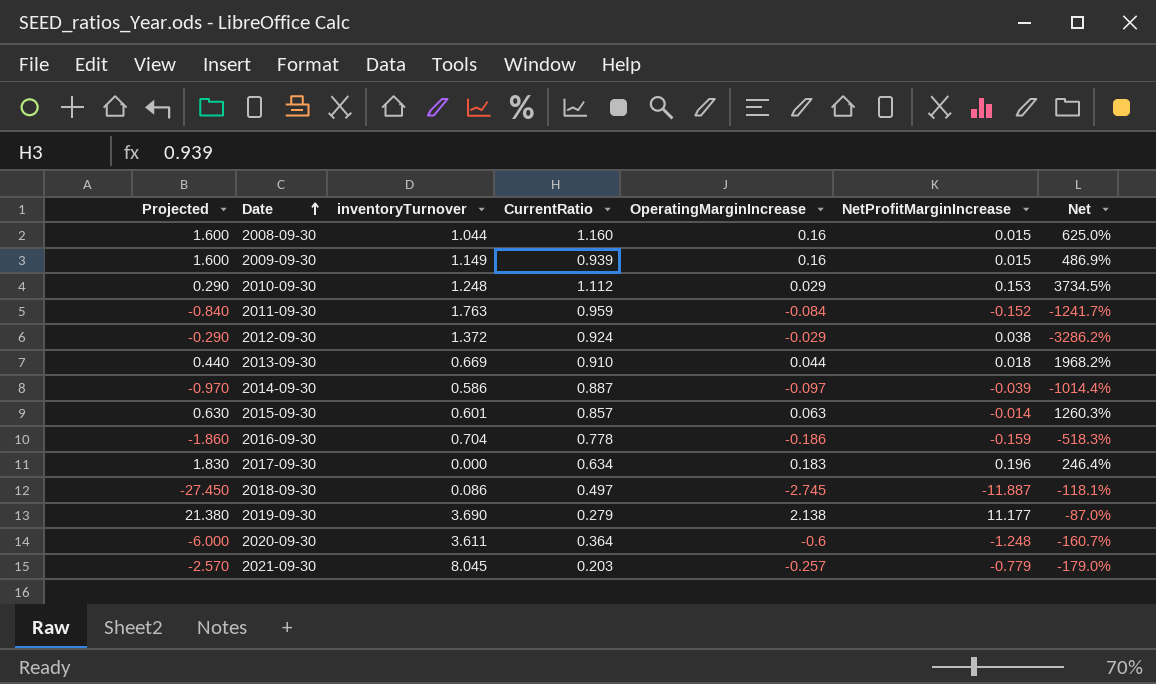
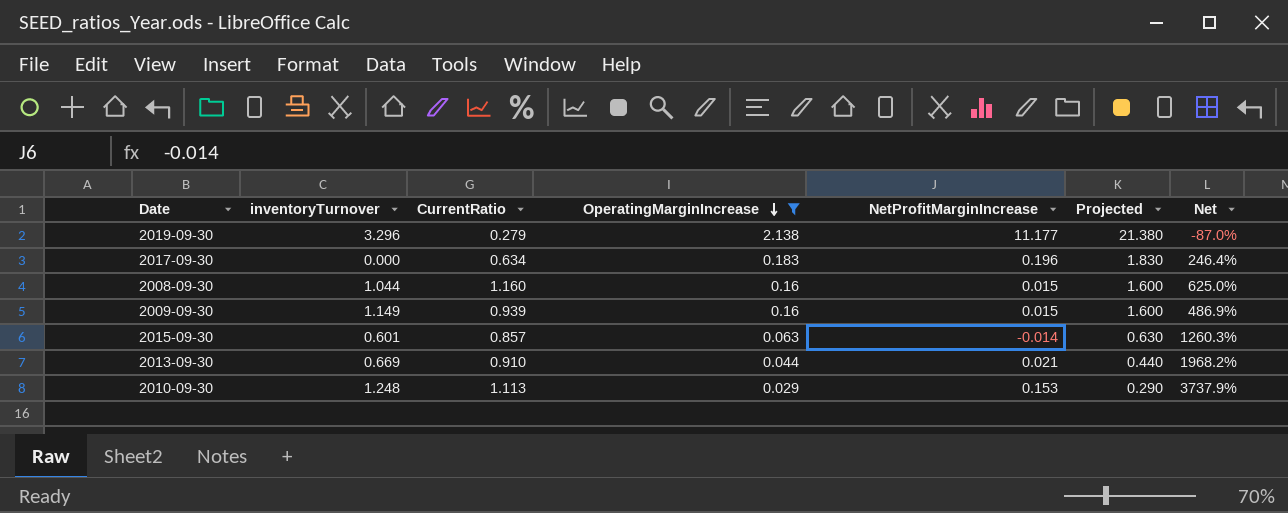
filter: none -> OperatingMarginIncrease >= 0.029
row order: Date ascending -> OperatingMarginIncrease descending
column Projected | position: 1 -> 6
2019-09-30 | inventoryTurnover: 3.690 -> 3.296
2013-09-30 | NetProfitMarginIncrease: 0.018 -> 0.021
2010-09-30 | CurrentRatio: 1.112 -> 1.113
2010-09-30 | Net: 3734.5% -> 3737.9%

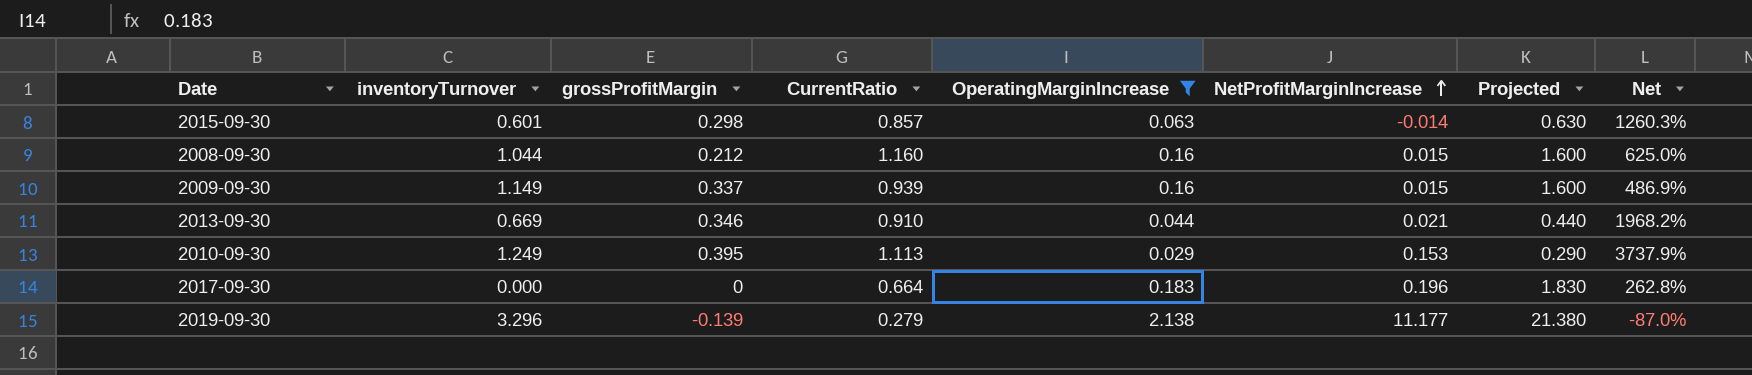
row order: OperatingMarginIncrease descending -> NetProfitMarginIncrease ascending
column grossProfitMargin | position: none -> 3
2010-09-30 | inventoryTurnover: 1.248 -> 1.249
2017-09-30 | CurrentRatio: 0.634 -> 0.664
2017-09-30 | Net: 246.4% -> 262.8%

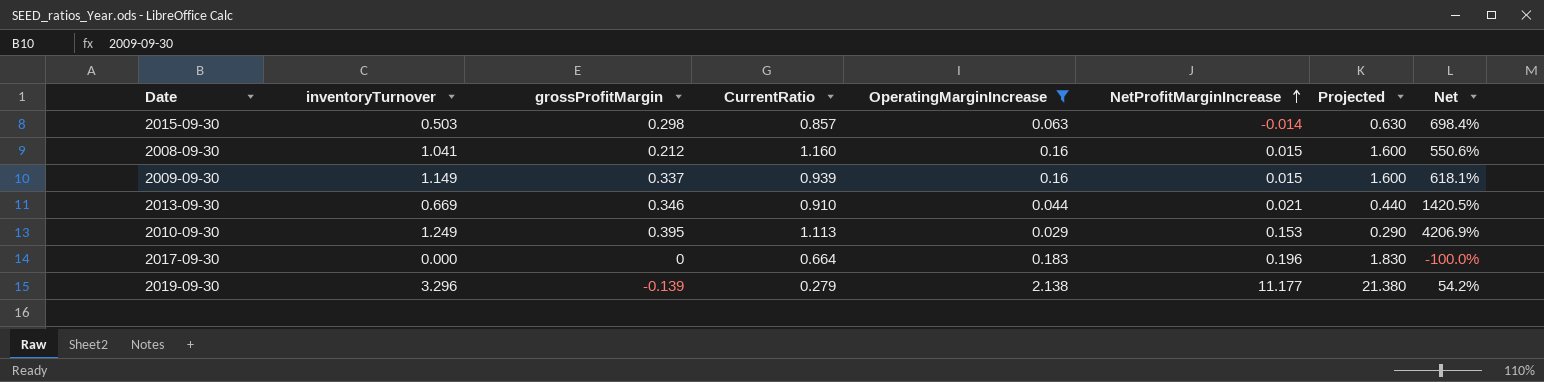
column Net | formula: ([CurrentRatio] - [OperatingMarginIncrease]) / [OperatingMarginIncrease] -> ([inventoryTurnover] - [OperatingMarginIncrease]) / [OperatingMarginIncrease]
2015-09-30 | inventoryTurnover: 0.601 -> 0.503
2008-09-30 | inventoryTurnover: 1.044 -> 1.041

